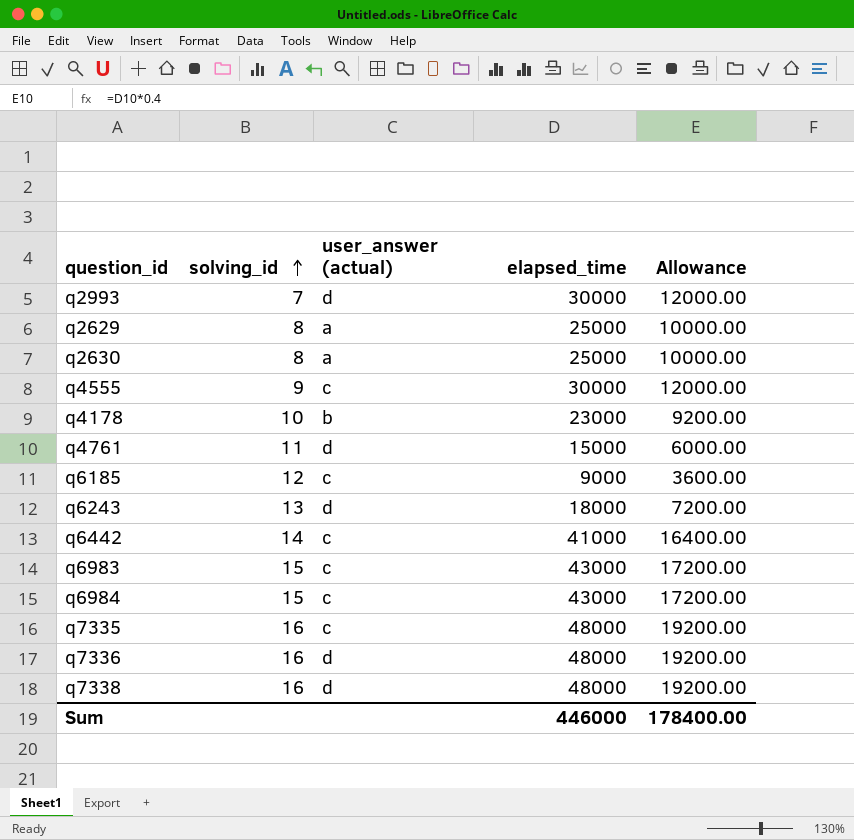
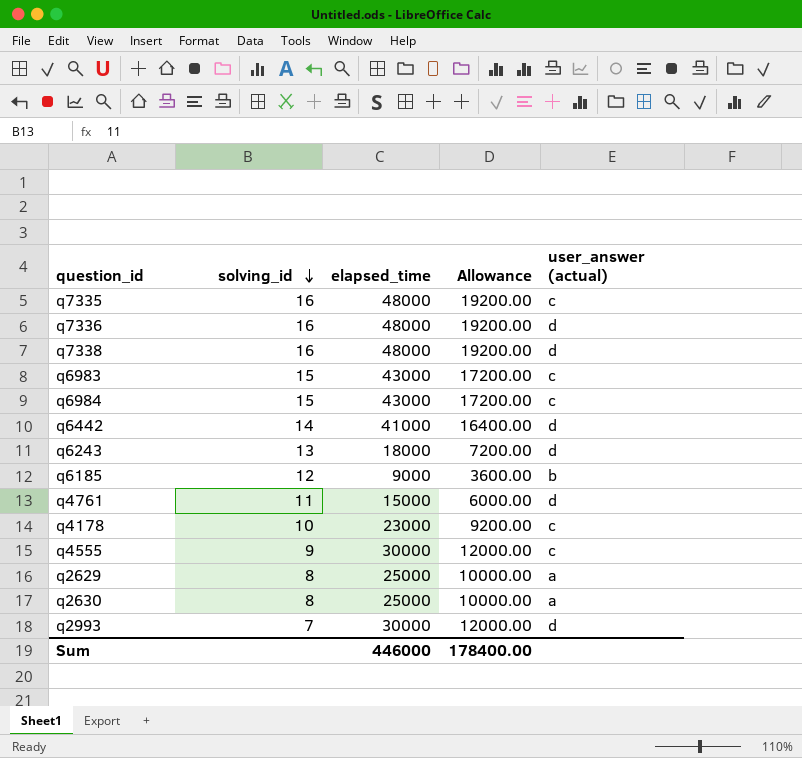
row order: solving_id ascending -> solving_id descending
column user_answer (actual) | position: 3 -> 5
q6442 | user_answer (actual): c -> d
q6185 | user_answer (actual): c -> b
q4178 | user_answer (actual): b -> c

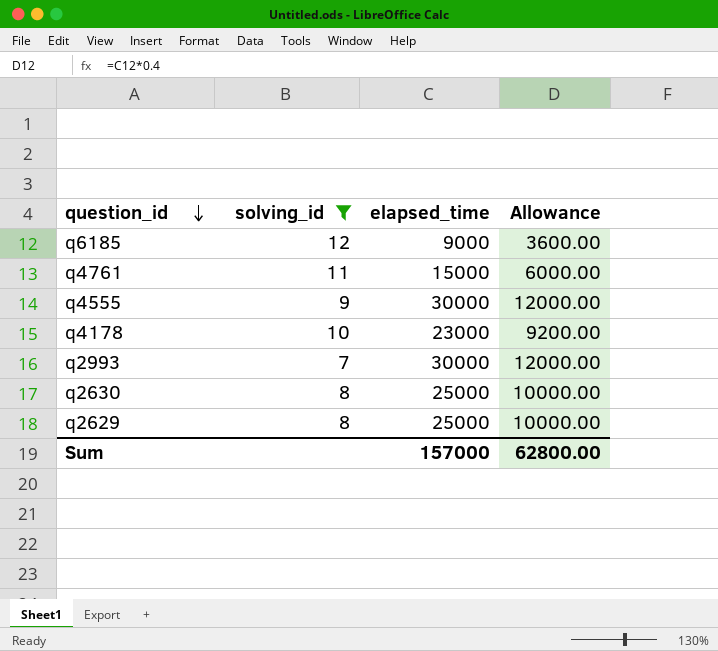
filter: none -> solving_id <= 12
row order: solving_id descending -> question_id descending
column user_answer (actual) | position: 5 -> none
Sum | elapsed_time: 446000 -> 157000
Sum | Allowance: 178400.00 -> 62800.00

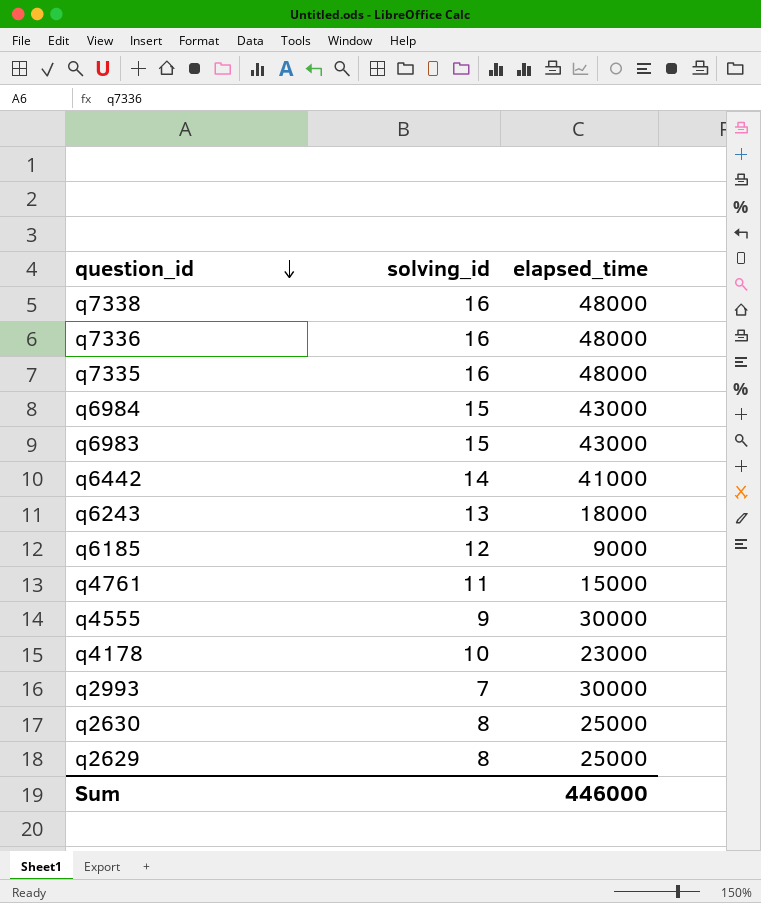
filter: solving_id <= 12 -> none
column Allowance | formula: [elapsed_time] * 0.4 -> none
Sum | elapsed_time: 157000 -> 446000

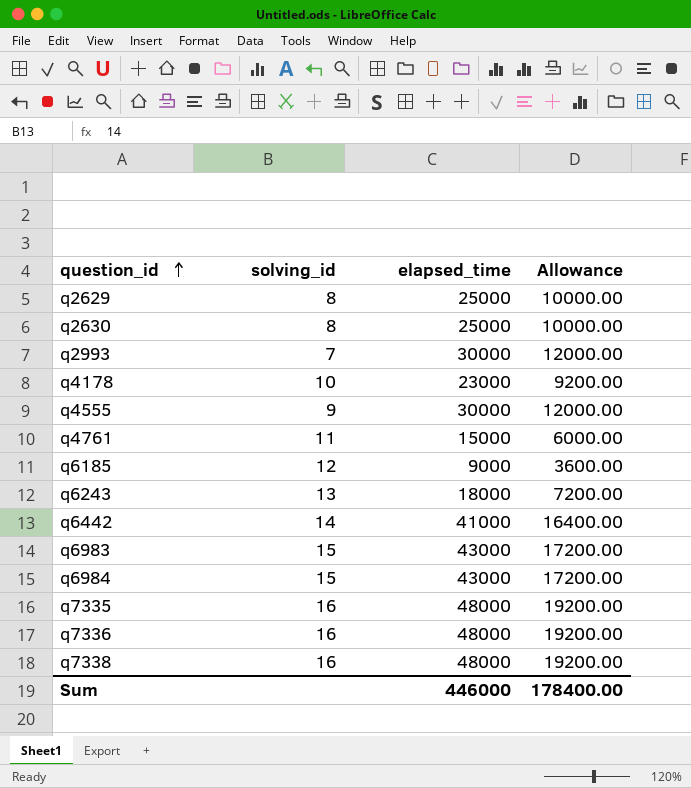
row order: question_id descending -> question_id ascending
column Allowance | formula: none -> [elapsed_time] * 0.4

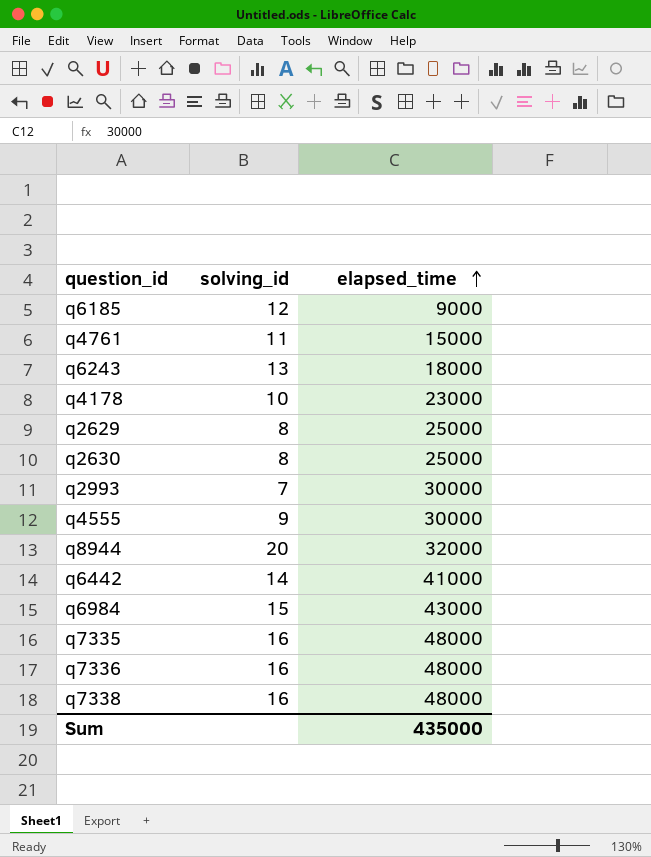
row order: question_id ascending -> elapsed_time ascending
column Allowance | formula: [elapsed_time] * 0.4 -> none
row q6983: 15 | 43000 | 17200.00 -> none
row q8944: none -> 20 | 32000
Sum | elapsed_time: 446000 -> 435000

